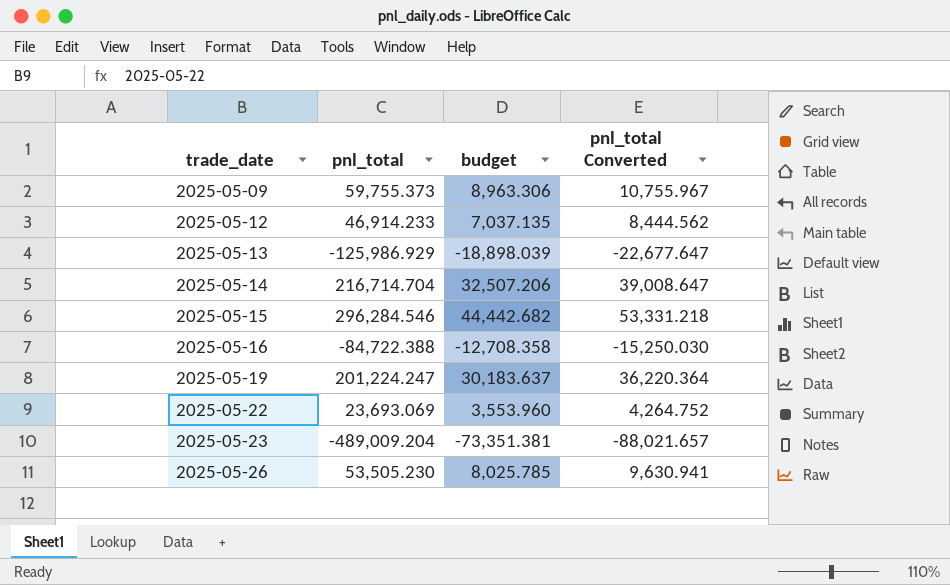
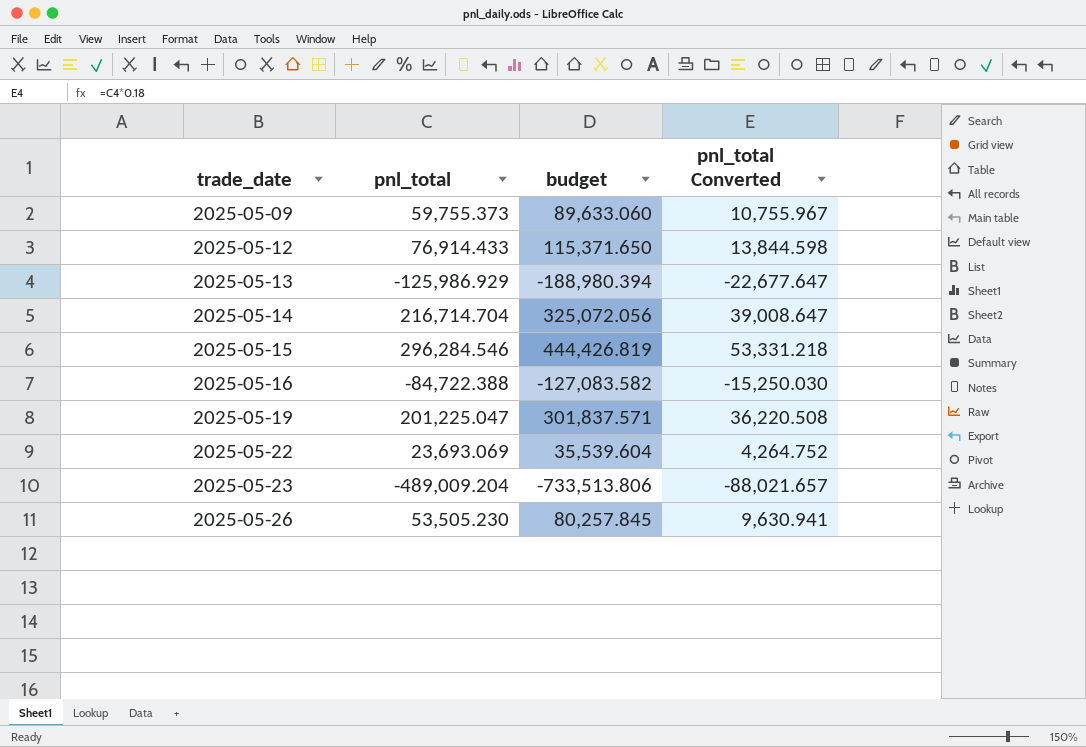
column budget | formula: [pnl_total] * 0.15 -> [pnl_total] * 1.5
2025-05-12 | pnl_total: 46,914.233 -> 76,914.433
2025-05-12 | pnl_total Converted: 8,444.562 -> 13,844.598
2025-05-19 | pnl_total: 201,224.247 -> 201,225.047
2025-05-19 | pnl_total Converted: 36,220.364 -> 36,220.508

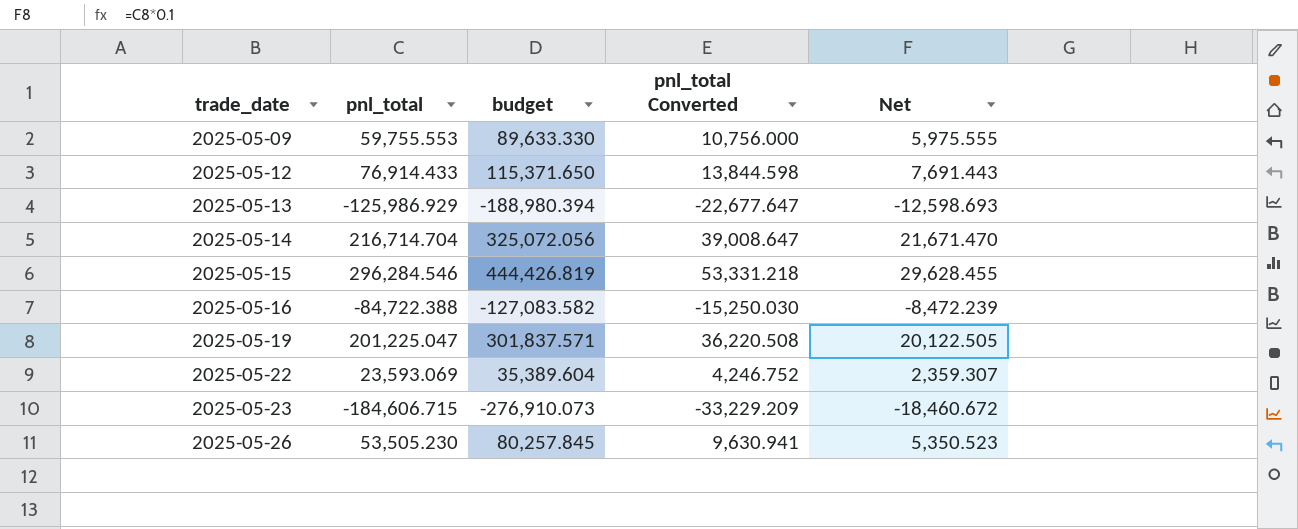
column Net | formula: none -> [pnl_total] * 0.1
2025-05-09 | pnl_total: 59,755.373 -> 59,755.553
2025-05-09 | budget: 89,633.060 -> 89,633.330
2025-05-09 | pnl_total Converted: 10,755.967 -> 10,756.000
2025-05-22 | pnl_total: 23,693.069 -> 23,593.069
2025-05-22 | budget: 35,539.604 -> 35,389.604
2025-05-22 | pnl_total Converted: 4,264.752 -> 4,246.752
2025-05-23 | pnl_total: -489,009.204 -> -184,606.715
2025-05-23 | budget: -733,513.806 -> -276,910.073
2025-05-23 | pnl_total Converted: -88,021.657 -> -33,229.209

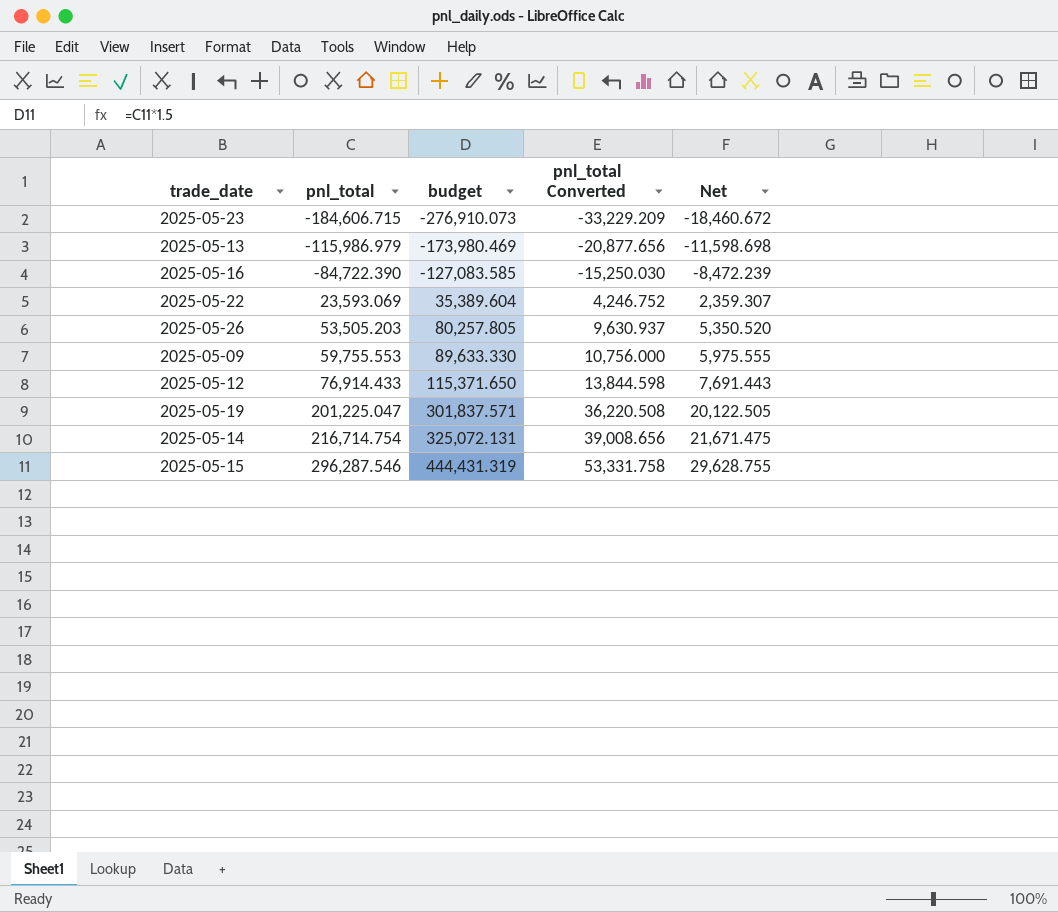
row order: trade_date ascending -> pnl_total ascending
2025-05-13 | pnl_total: -125,986.929 -> -115,986.979
2025-05-13 | budget: -188,980.394 -> -173,980.469
2025-05-13 | pnl_total Converted: -22,677.647 -> -20,877.656
2025-05-13 | Net: -12,598.693 -> -11,598.698
2025-05-16 | pnl_total: -84,722.388 -> -84,722.390
2025-05-16 | budget: -127,083.582 -> -127,083.585
2025-05-26 | pnl_total: 53,505.230 -> 53,505.203
2025-05-26 | budget: 80,257.845 -> 80,257.805
2025-05-26 | pnl_total Converted: 9,630.941 -> 9,630.937
2025-05-26 | Net: 5,350.523 -> 5,350.520
2025-05-14 | pnl_total: 216,714.704 -> 216,714.754
2025-05-14 | budget: 325,072.056 -> 325,072.131
2025-05-14 | pnl_total Converted: 39,008.647 -> 39,008.656
2025-05-14 | Net: 21,671.470 -> 21,671.475
2025-05-15 | pnl_total: 296,284.546 -> 296,287.546
2025-05-15 | budget: 444,426.819 -> 444,431.319
2025-05-15 | pnl_total Converted: 53,331.218 -> 53,331.758
2025-05-15 | Net: 29,628.455 -> 29,628.755

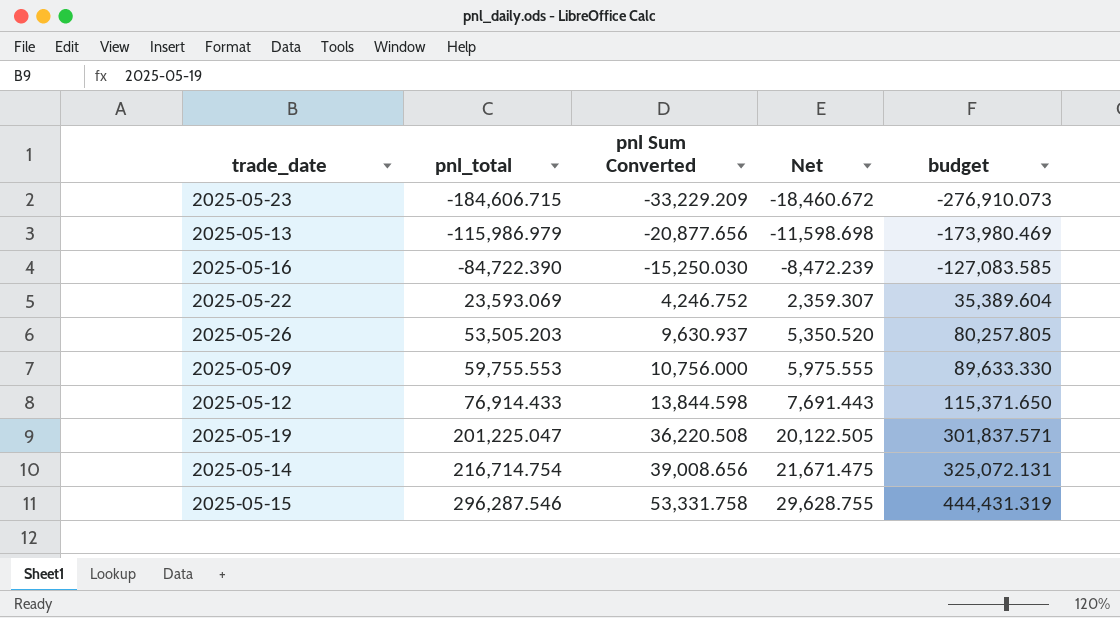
column name: pnl_total Converted -> pnl Sum Converted
column budget | position: 3 -> 5

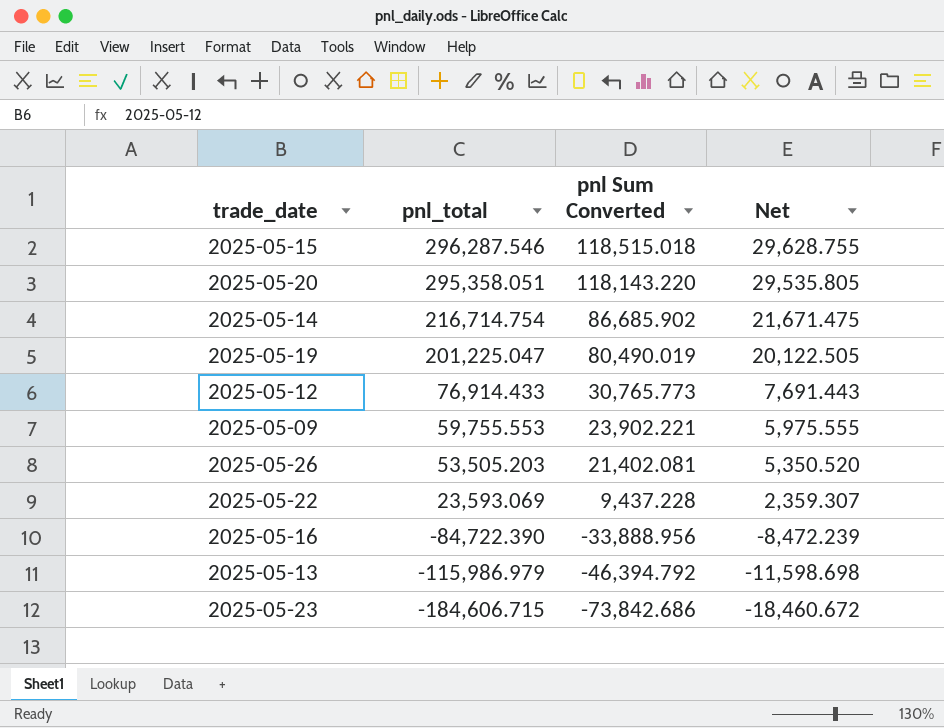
row order: pnl_total ascending -> pnl_total descending
column budget | formula: [pnl_total] * 1.5 -> none
column pnl Sum Converted | formula: [pnl_total] * 0.18 -> [pnl_total] * 0.4
row 2025-05-20: none -> 295,358.051 | 118,143.220 | 29,535.805

